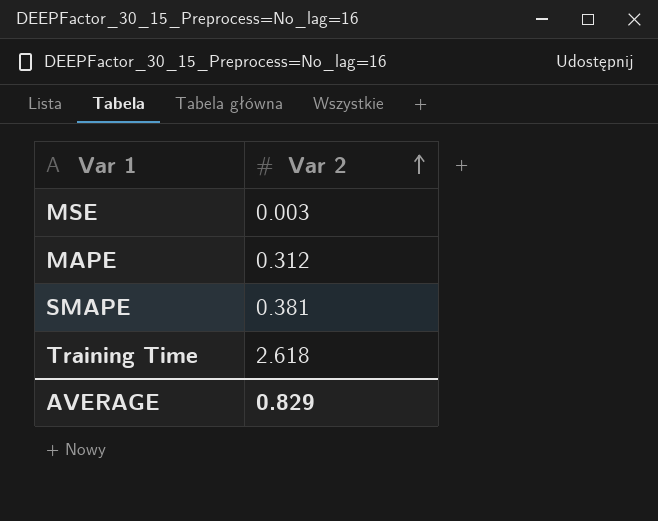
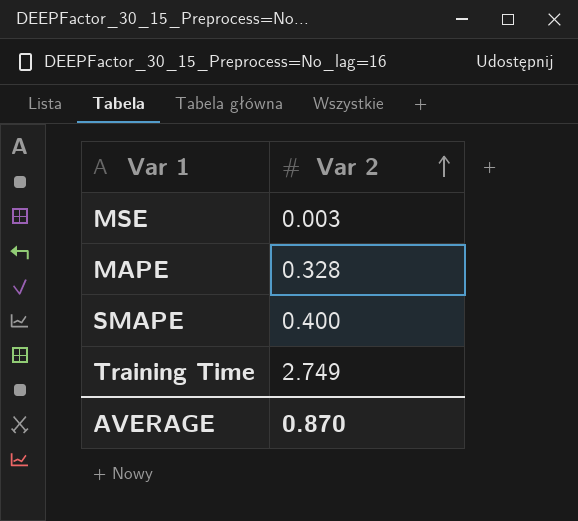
MAPE | Var 2: 0.312 -> 0.328
SMAPE | Var 2: 0.381 -> 0.400
Training Time | Var 2: 2.618 -> 2.749
AVERAGE | Var 2: 0.829 -> 0.870

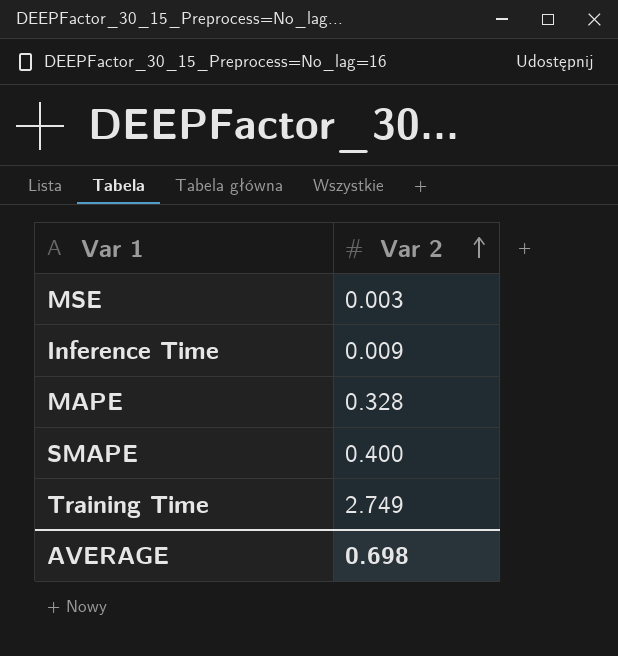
row Inference Time: none -> 0.009
AVERAGE | Var 2: 0.870 -> 0.698

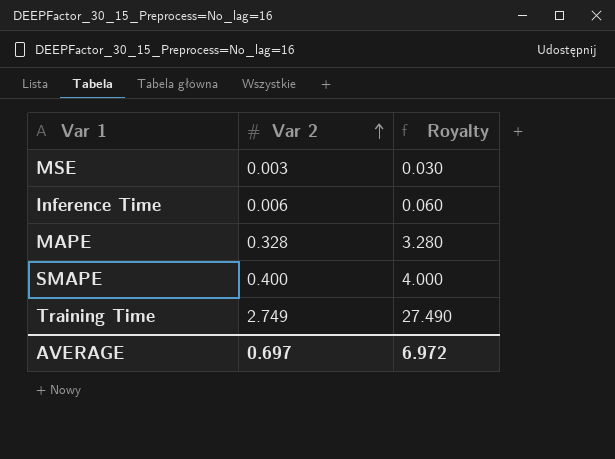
column Royalty | formula: none -> [Var 2] * 10
Inference Time | Var 2: 0.009 -> 0.006
AVERAGE | Var 2: 0.698 -> 0.697

